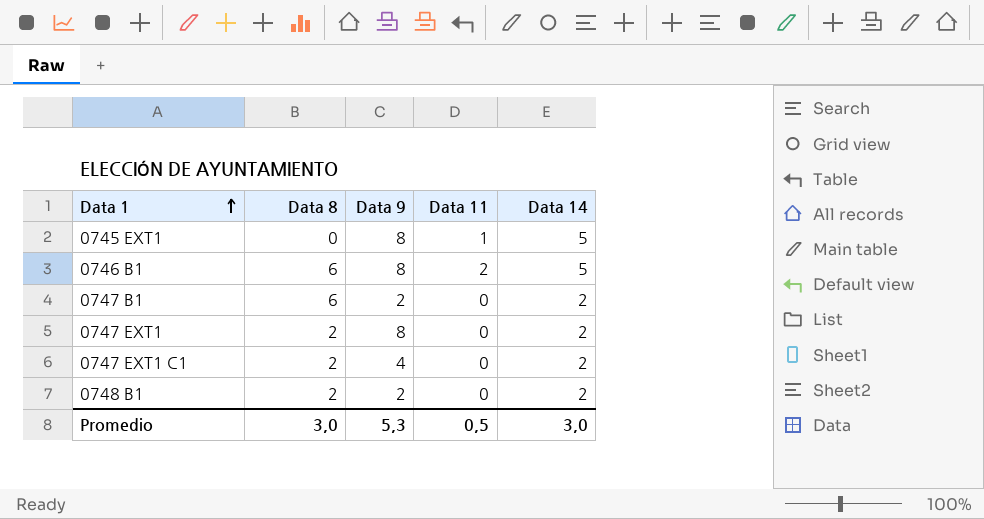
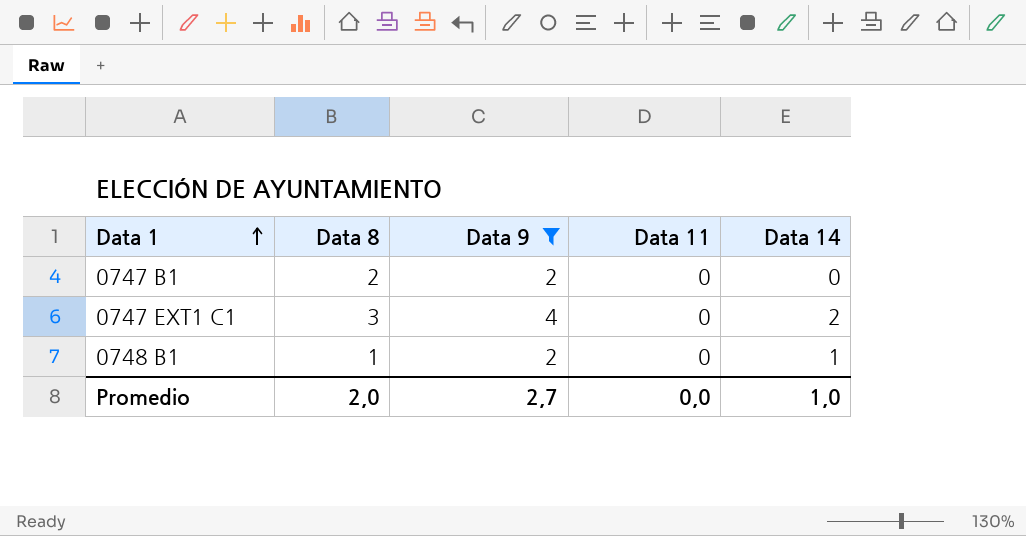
filter: none -> Data 9 != 8
0747 B1 | Data 8: 6 -> 2
0747 B1 | Data 14: 2 -> 0
0747 EXT1 C1 | Data 8: 2 -> 3
0748 B1 | Data 8: 2 -> 1
0748 B1 | Data 14: 2 -> 1
Promedio | Data 8: 3,0 -> 2,0
Promedio | Data 9: 5,3 -> 2,7
Promedio | Data 11: 0,5 -> 0,0
Promedio | Data 14: 3,0 -> 1,0

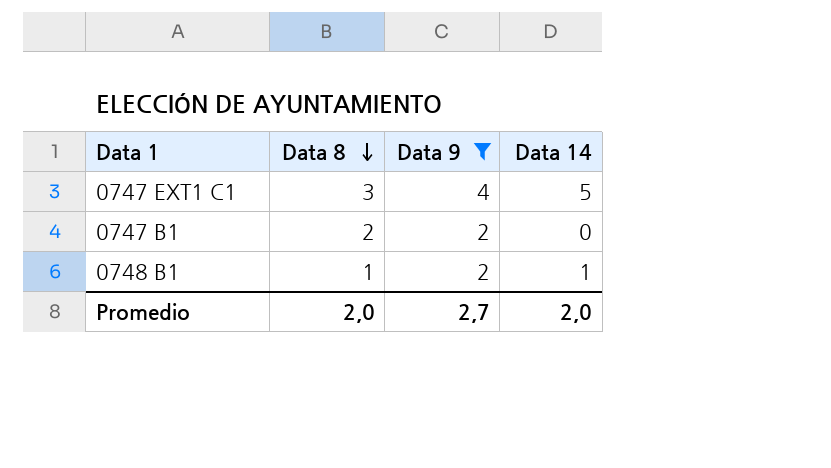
row order: Data 1 ascending -> Data 8 descending
column Data 11 | position: 4 -> none
0747 EXT1 C1 | Data 14: 2 -> 5
Promedio | Data 14: 1,0 -> 2,0

